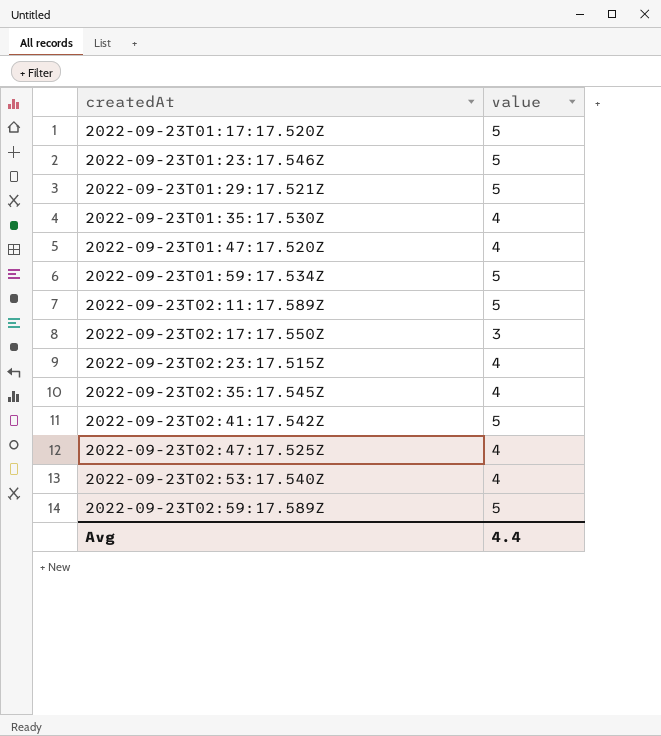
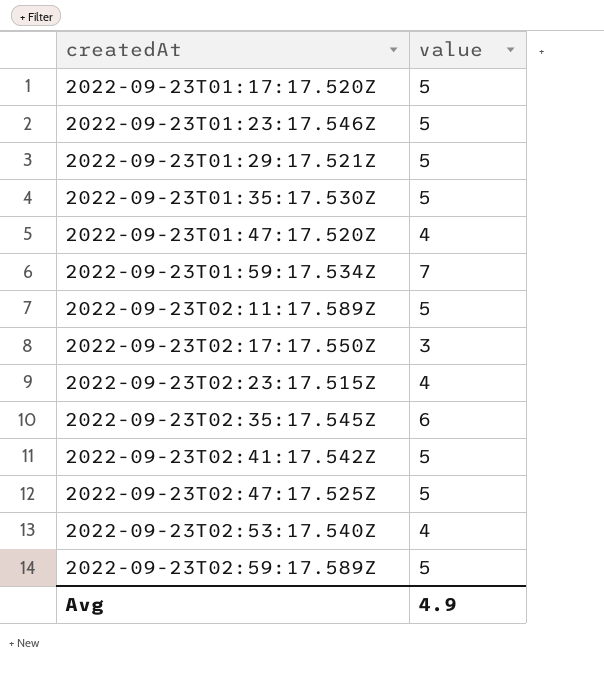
2022-09-23T01:35:17.530Z | value: 4 -> 5
2022-09-23T01:59:17.534Z | value: 5 -> 7
2022-09-23T02:35:17.545Z | value: 4 -> 6
2022-09-23T02:47:17.525Z | value: 4 -> 5
Avg | value: 4.4 -> 4.9

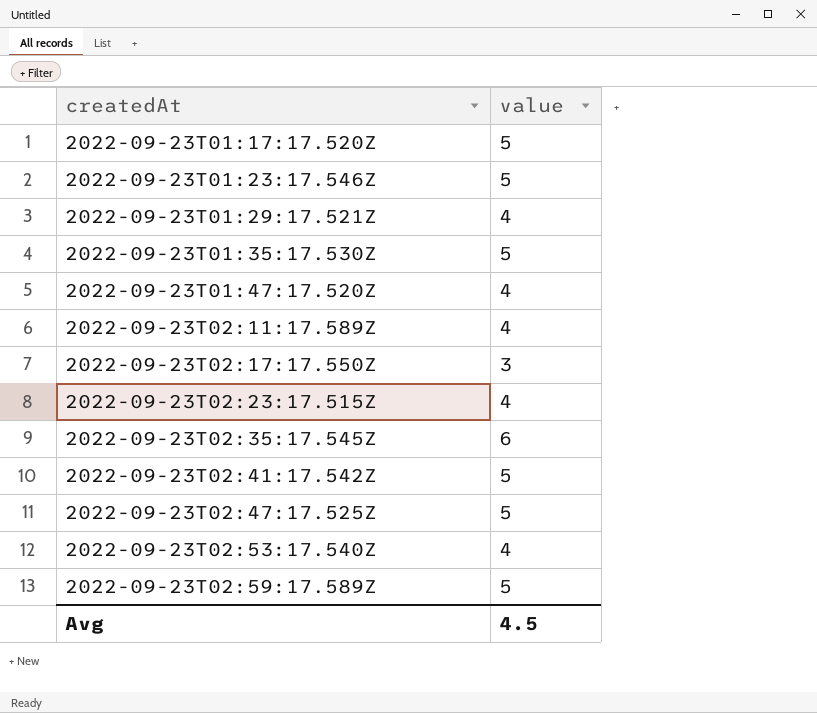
row 2022-09-23T01:59:17.534Z: 7 -> none
2022-09-23T01:29:17.521Z | value: 5 -> 4
2022-09-23T02:11:17.589Z | value: 5 -> 4
Avg | value: 4.9 -> 4.5

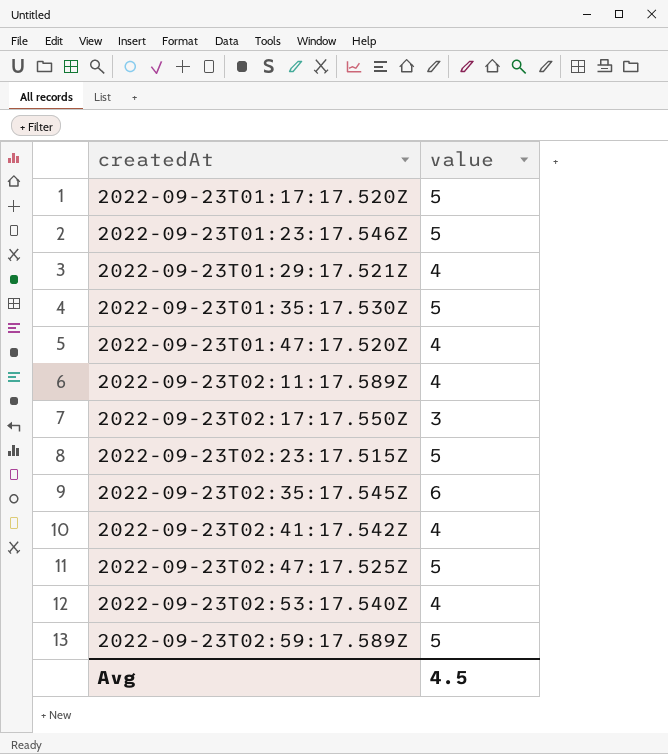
2022-09-23T02:23:17.515Z | value: 4 -> 5
2022-09-23T02:41:17.542Z | value: 5 -> 4

